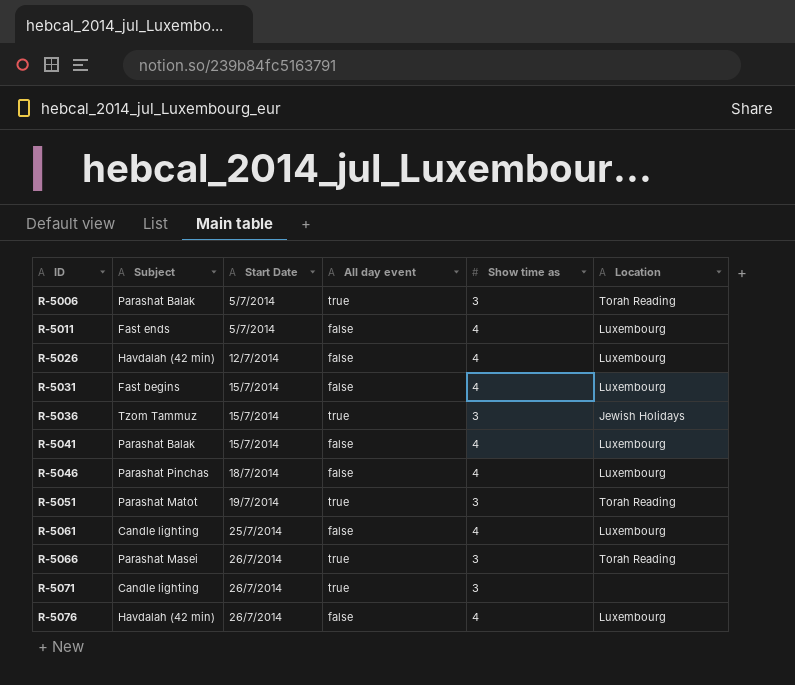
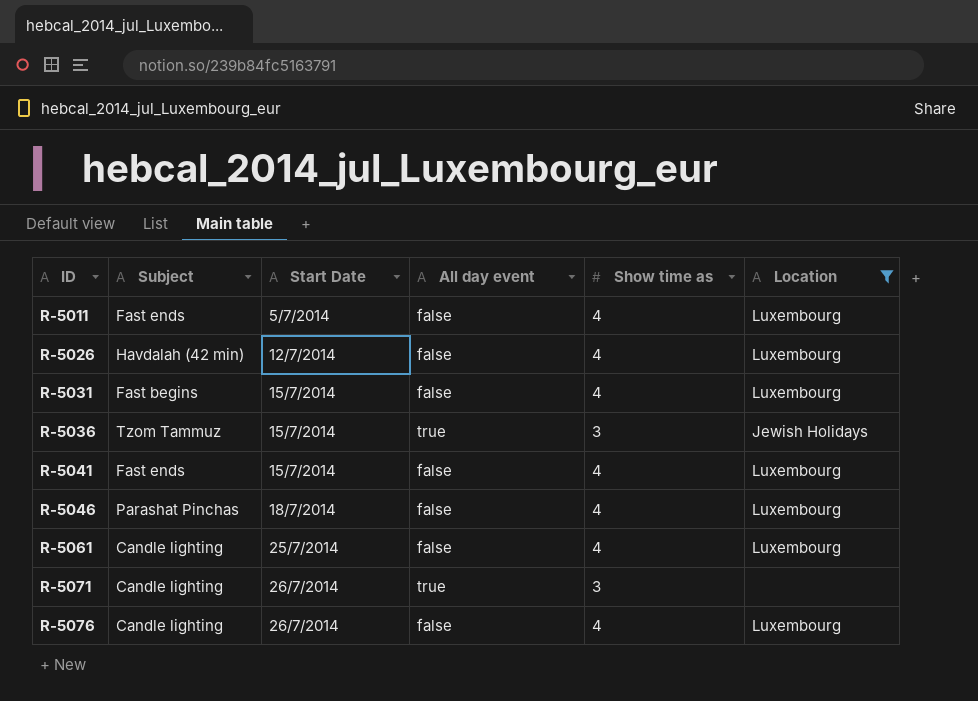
filter: none -> Location != Torah Reading
R-5041 | Subject: Parashat Balak -> Fast ends
R-5076 | Subject: Havdalah (42 min) -> Candle lighting

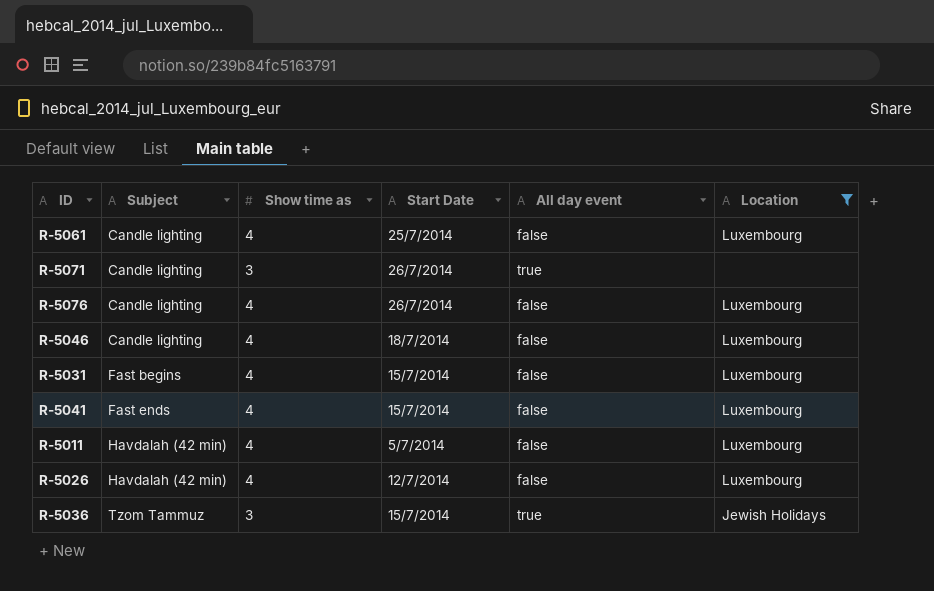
row order: ID ascending -> Subject ascending
column Show time as | position: 5 -> 3
R-5046 | Subject: Parashat Pinchas -> Candle lighting
R-5011 | Subject: Fast ends -> Havdalah (42 min)

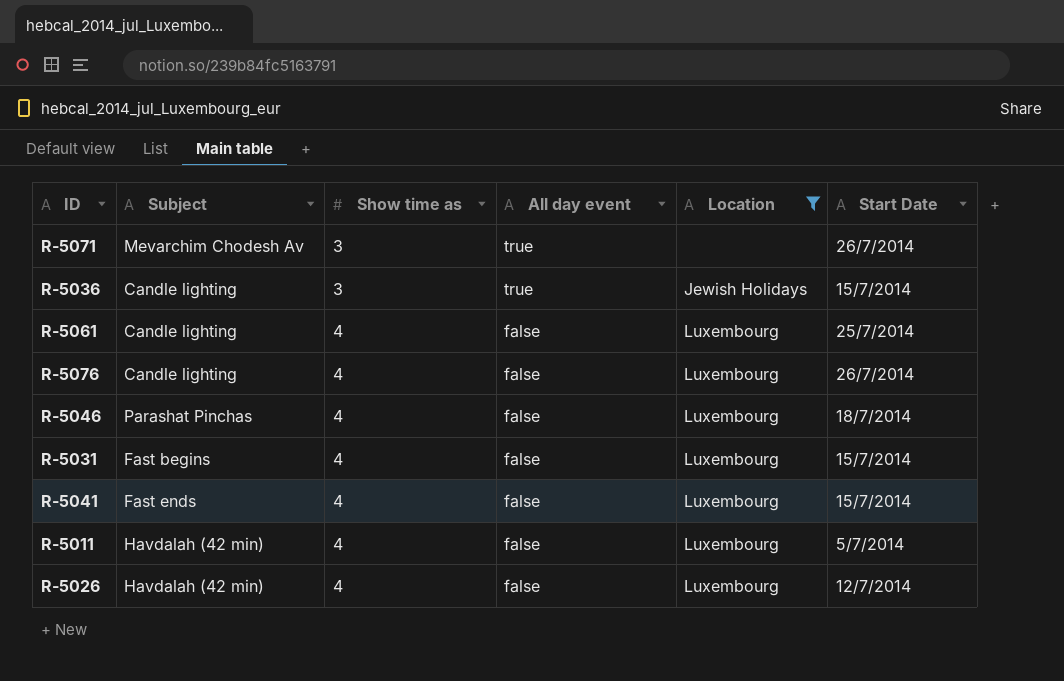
row order: Subject ascending -> Show time as ascending
column Start Date | position: 4 -> 6
R-5071 | Subject: Candle lighting -> Mevarchim Chodesh Av
R-5036 | Subject: Tzom Tammuz -> Candle lighting
R-5046 | Subject: Candle lighting -> Parashat Pinchas

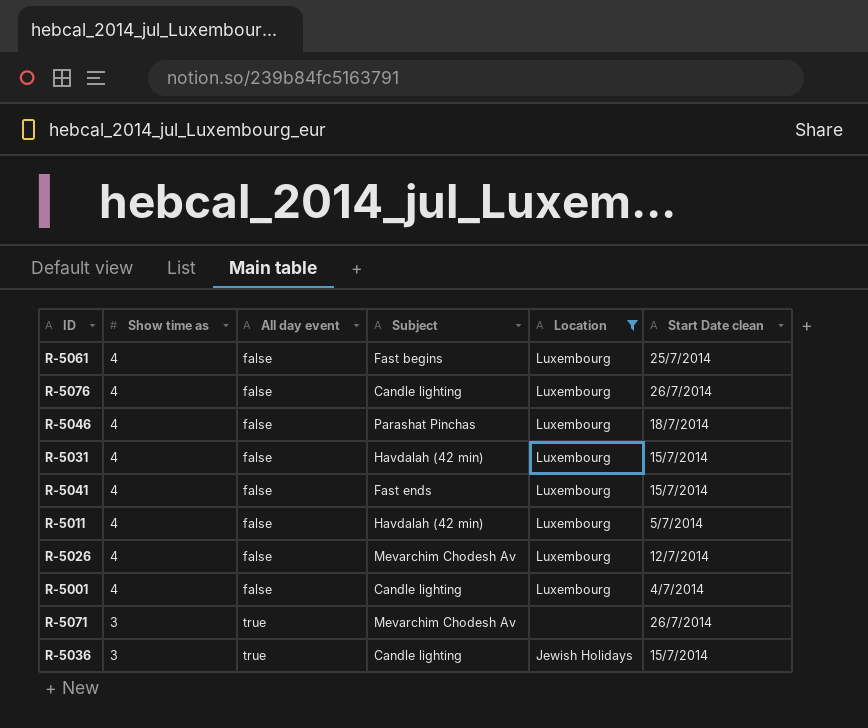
row order: Show time as ascending -> Show time as descending
column Subject | position: 2 -> 4
column name: Start Date -> Start Date clean
R-5061 | Subject: Candle lighting -> Fast begins
R-5031 | Subject: Fast begins -> Havdalah (42 min)
R-5026 | Subject: Havdalah (42 min) -> Mevarchim Chodesh Av
row R-5001: none -> 4 | false | Candle lighting | Luxembourg | 4/7/2014

